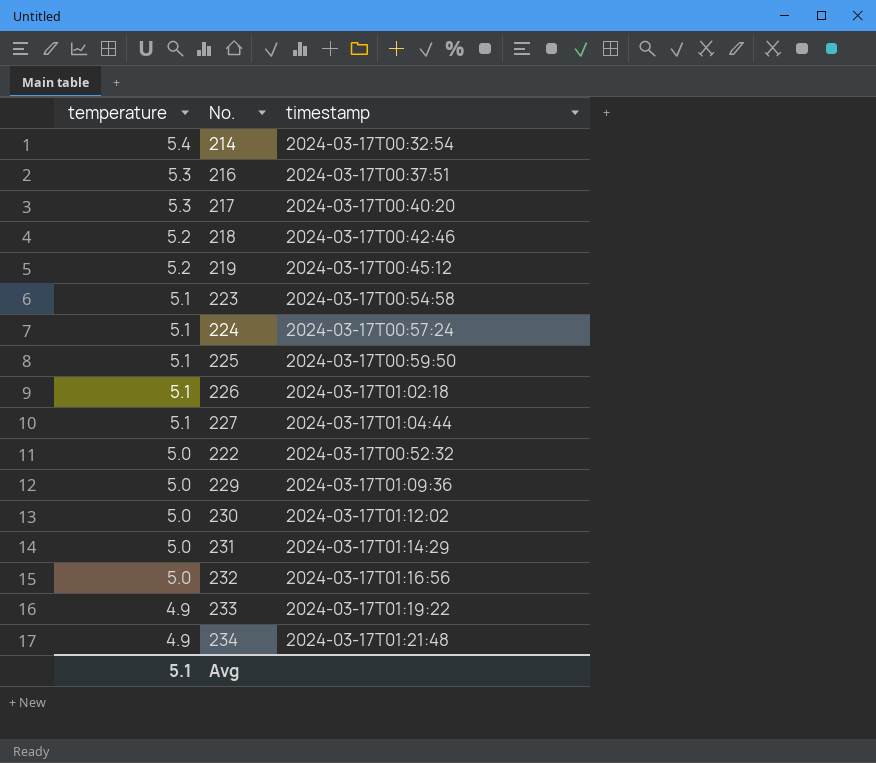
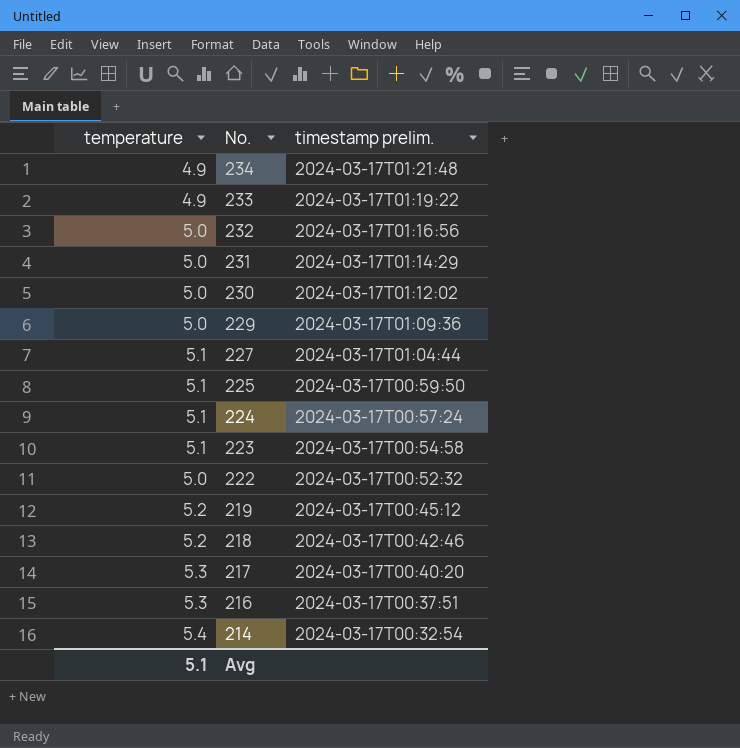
row order: temperature descending -> No. descending
column name: timestamp -> timestamp prelim.
row 226: 5.1 | 2024-03-17T01:02:18 -> none

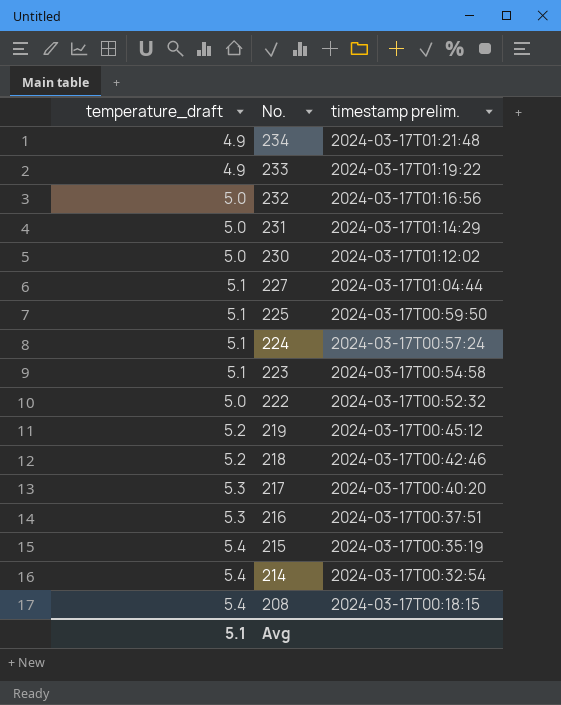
column name: temperature -> temperature_draft
row 229: 5.0 | 2024-03-17T01:09:36 -> none
row 215: none -> 5.4 | 2024-03-17T00:35:19
row 208: none -> 5.4 | 2024-03-17T00:18:15

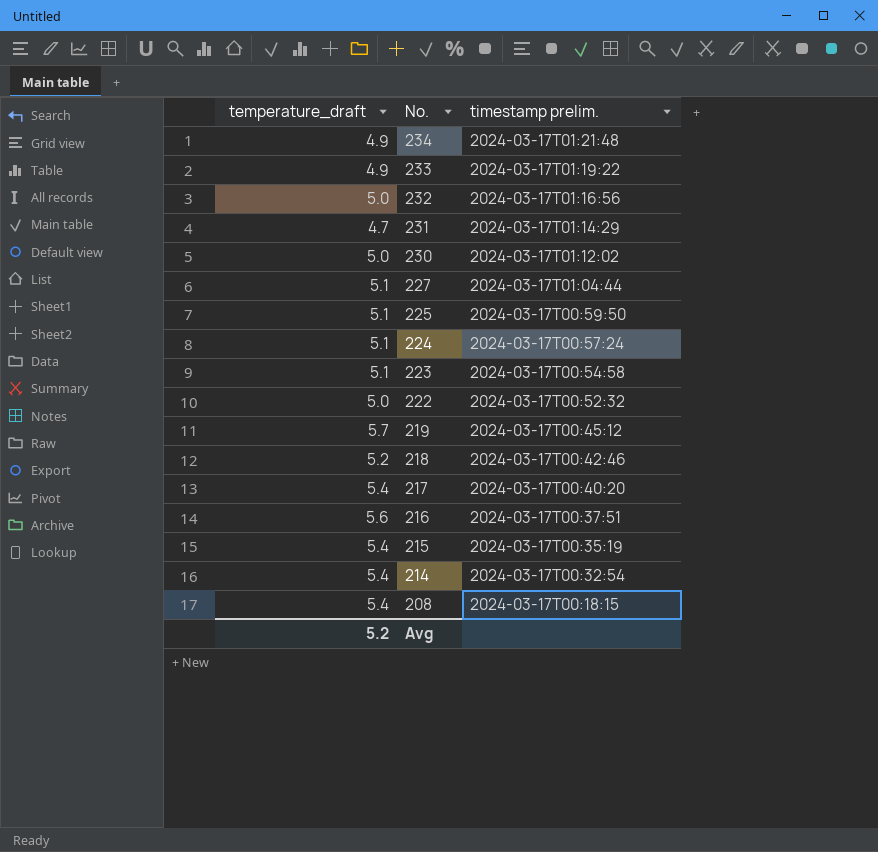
231 | temperature_draft: 5.0 -> 4.7
219 | temperature_draft: 5.2 -> 5.7
217 | temperature_draft: 5.3 -> 5.4
216 | temperature_draft: 5.3 -> 5.6
Avg | temperature_draft: 5.1 -> 5.2

